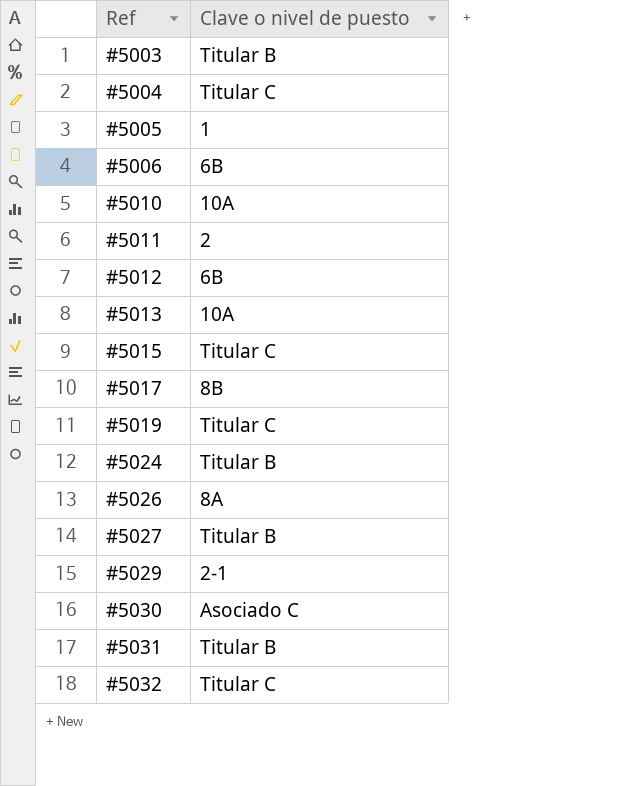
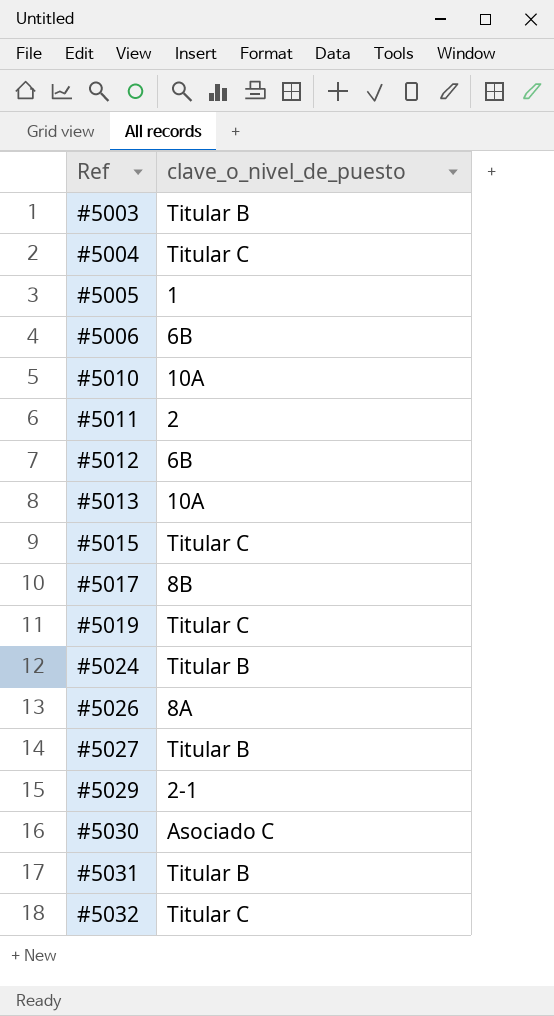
column name: Clave o nivel de puesto -> clave_o_nivel_de_puesto

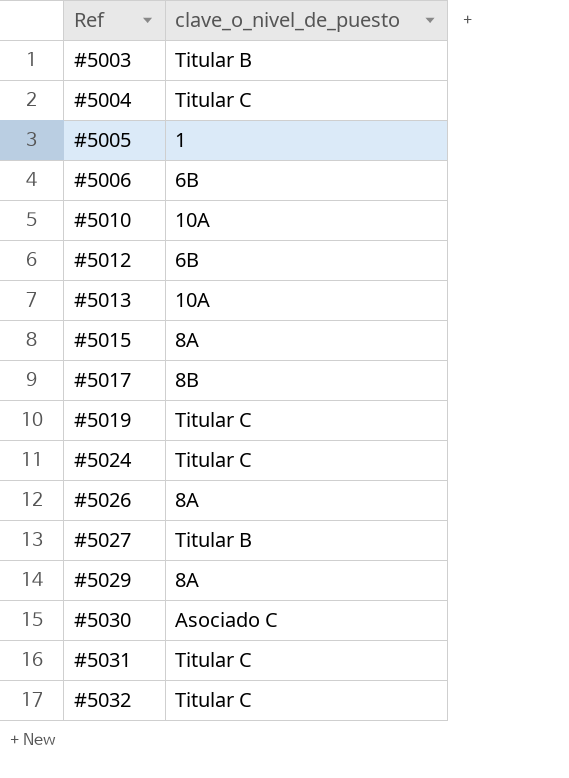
row #5011: 2 -> none
#5015 | clave_o_nivel_de_puesto: Titular C -> 8A
#5024 | clave_o_nivel_de_puesto: Titular B -> Titular C
#5029 | clave_o_nivel_de_puesto: 2-1 -> 8A
#5031 | clave_o_nivel_de_puesto: Titular B -> Titular C

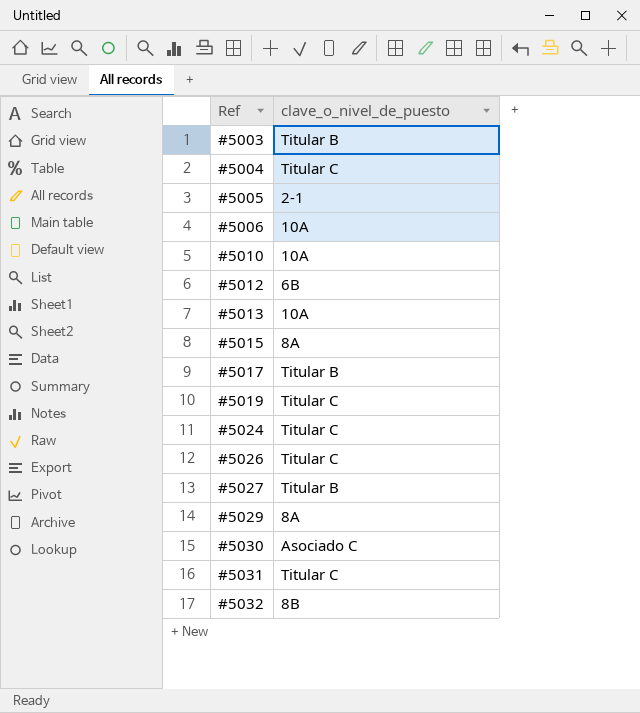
#5005 | clave_o_nivel_de_puesto: 1 -> 2-1
#5006 | clave_o_nivel_de_puesto: 6B -> 10A
#5017 | clave_o_nivel_de_puesto: 8B -> Titular B
#5026 | clave_o_nivel_de_puesto: 8A -> Titular C
#5032 | clave_o_nivel_de_puesto: Titular C -> 8B

